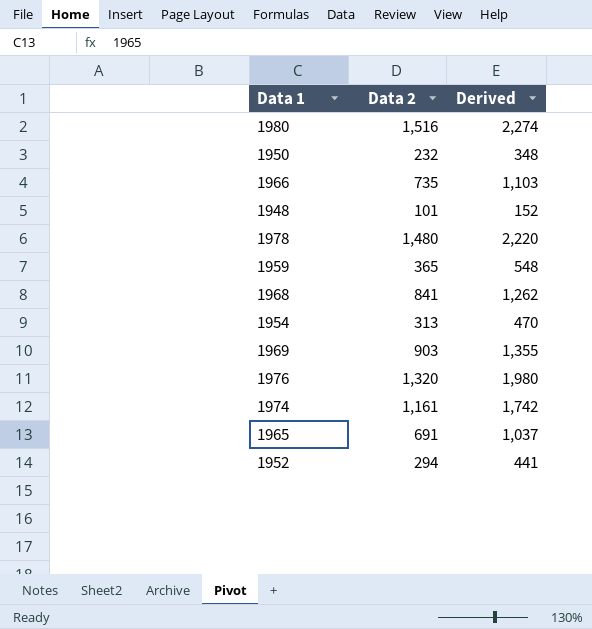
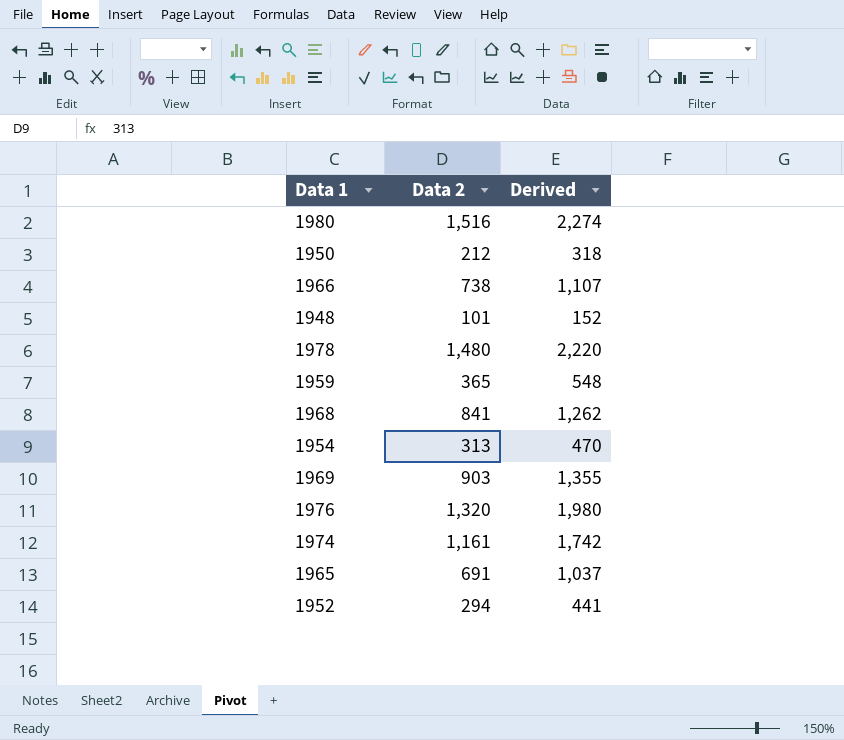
1950 | Data 2: 232 -> 212
1950 | Derived: 348 -> 318
1966 | Data 2: 735 -> 738
1966 | Derived: 1,103 -> 1,107

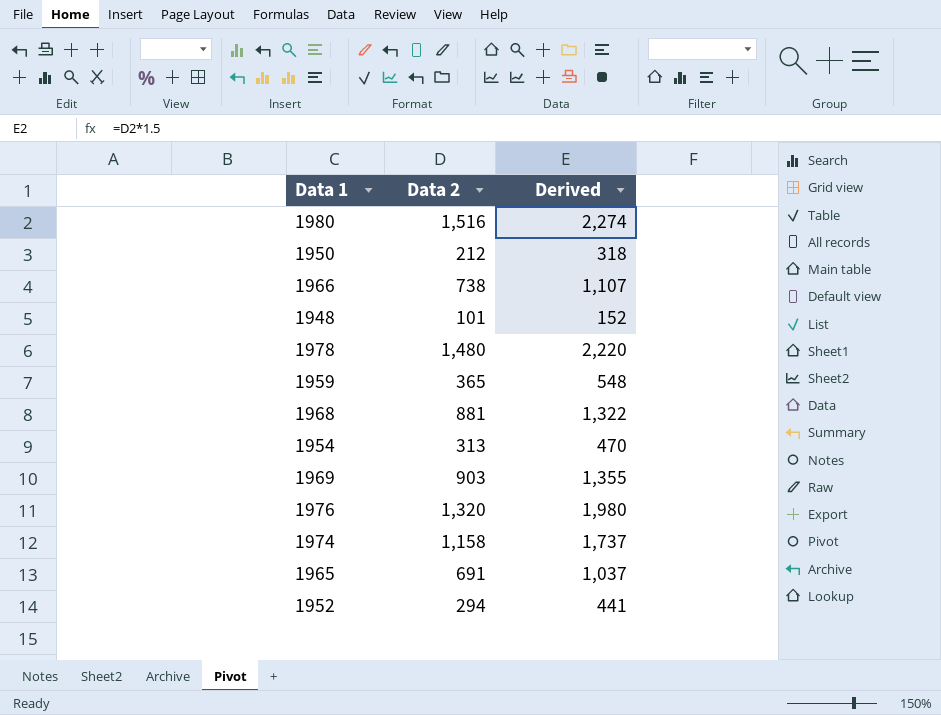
1968 | Data 2: 841 -> 881
1968 | Derived: 1,262 -> 1,322
1974 | Data 2: 1,161 -> 1,158
1974 | Derived: 1,742 -> 1,737

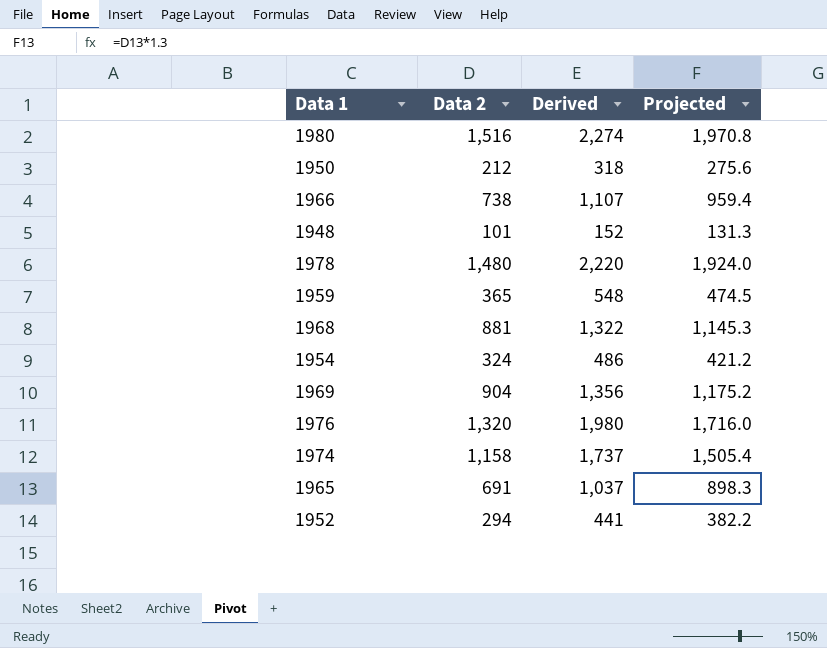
column Projected | formula: none -> [Data 2] * 1.3
1954 | Data 2: 313 -> 324
1954 | Derived: 470 -> 486
1969 | Data 2: 903 -> 904
1969 | Derived: 1,355 -> 1,356

